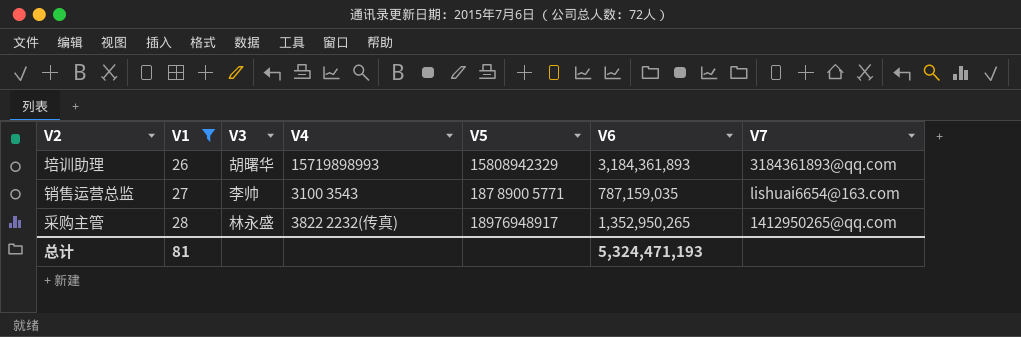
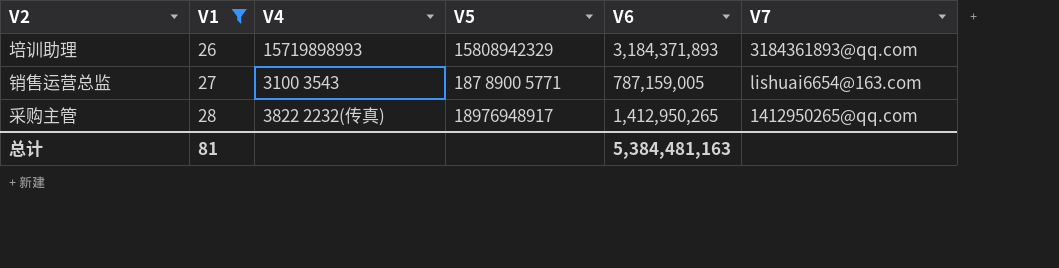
column V3 | position: 3 -> none
培训助理 | V6: 3,184,361,893 -> 3,184,371,893
销售运营总监 | V6: 787,159,035 -> 787,159,005
采购主管 | V6: 1,352,950,265 -> 1,412,950,265
总计 | V6: 5,324,471,193 -> 5,384,481,163

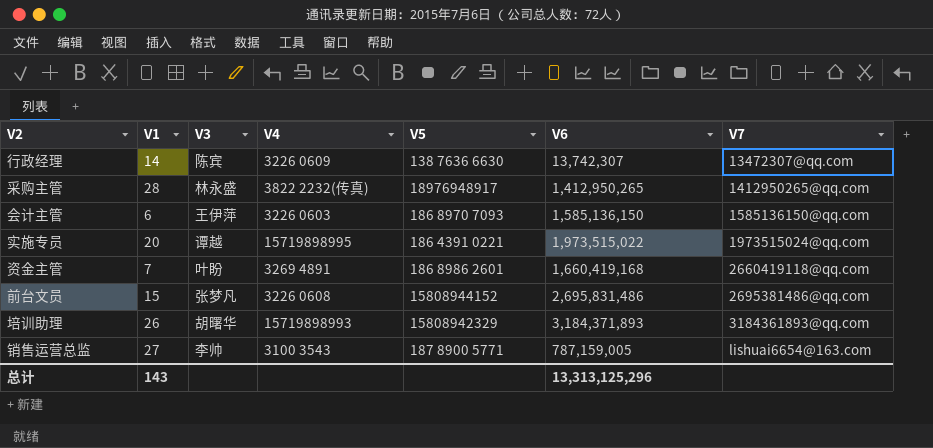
filter: V1 >= 26 -> none
row order: V1 ascending -> V7 ascending
column V3 | position: none -> 3
总计 | V1: 81 -> 143
总计 | V6: 5,384,481,163 -> 13,313,125,296

